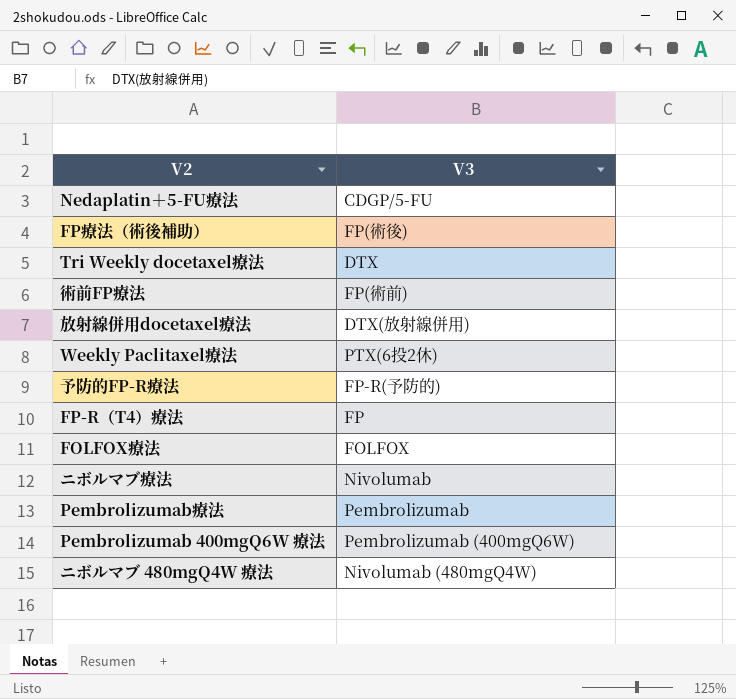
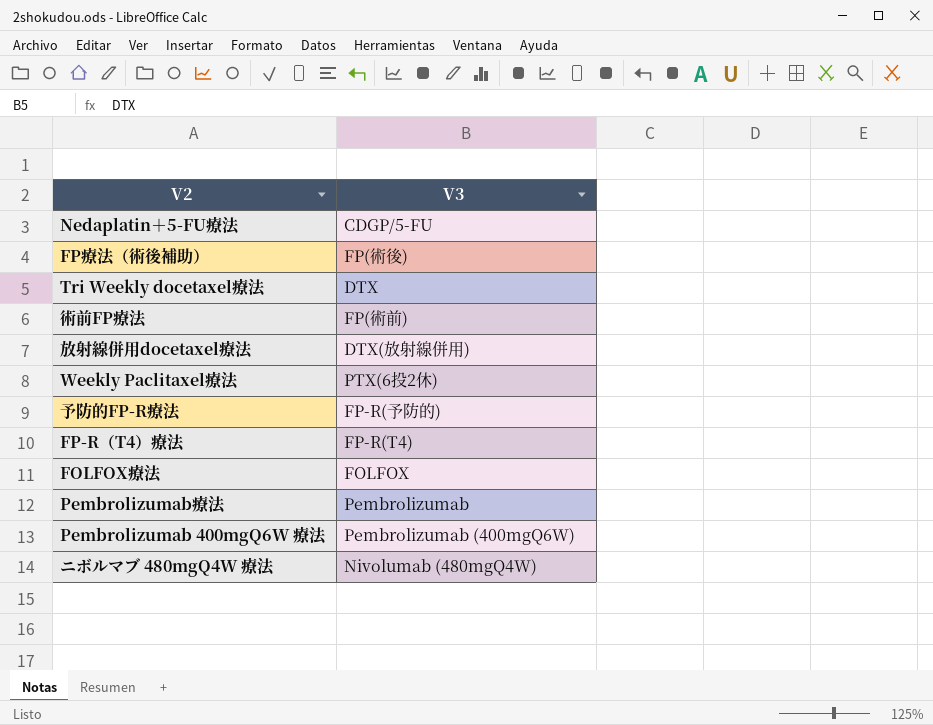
row ニボルマブ療法: Nivolumab -> none
FP-R（T4）療法 | V3: FP -> FP-R(T4)

